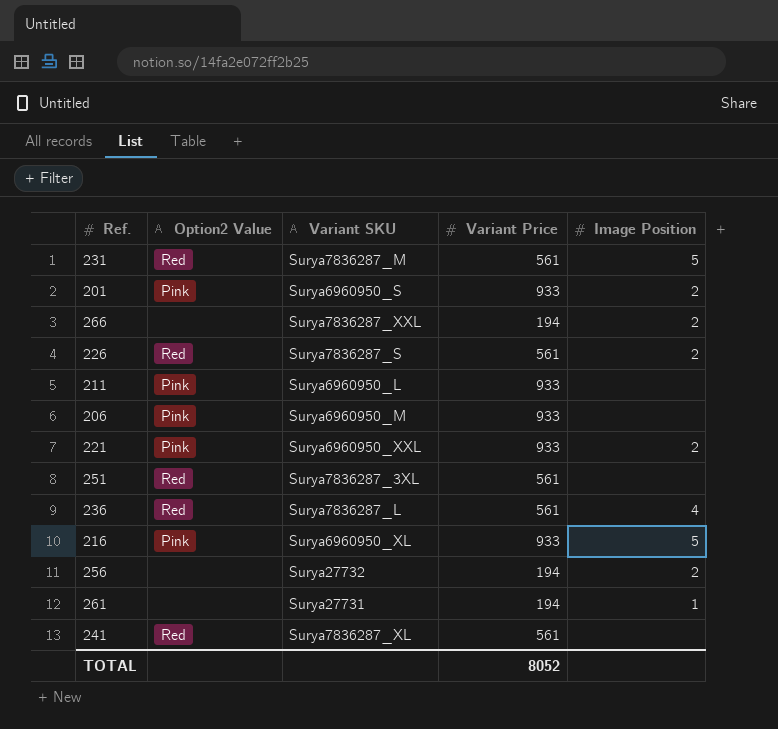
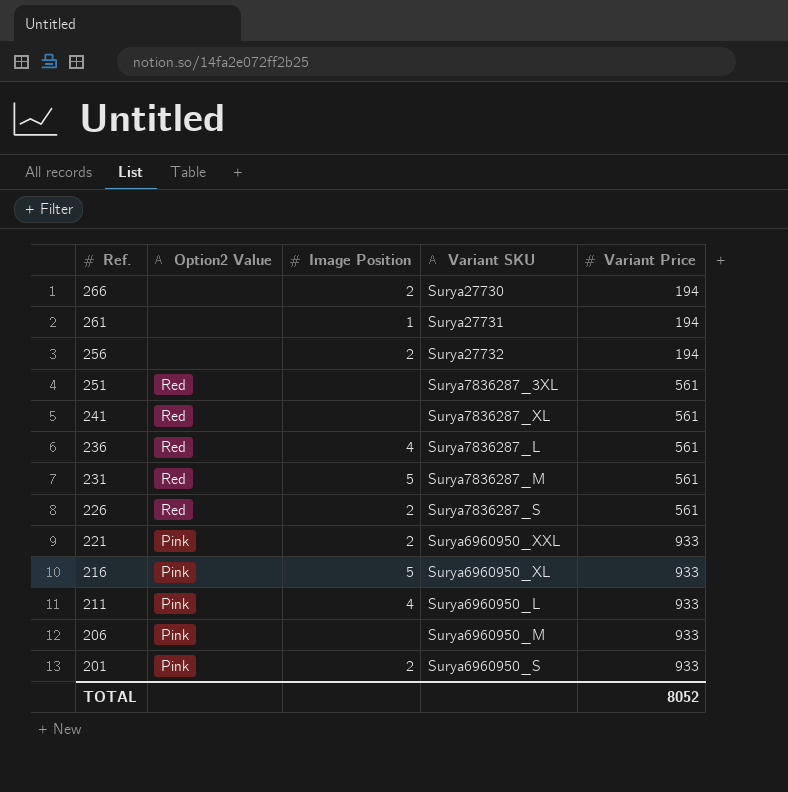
row order: none -> Ref. descending
column Image Position | position: 5 -> 3
266 | Variant SKU: Surya7836287_XXL -> Surya27730
211 | Image Position: none -> 4

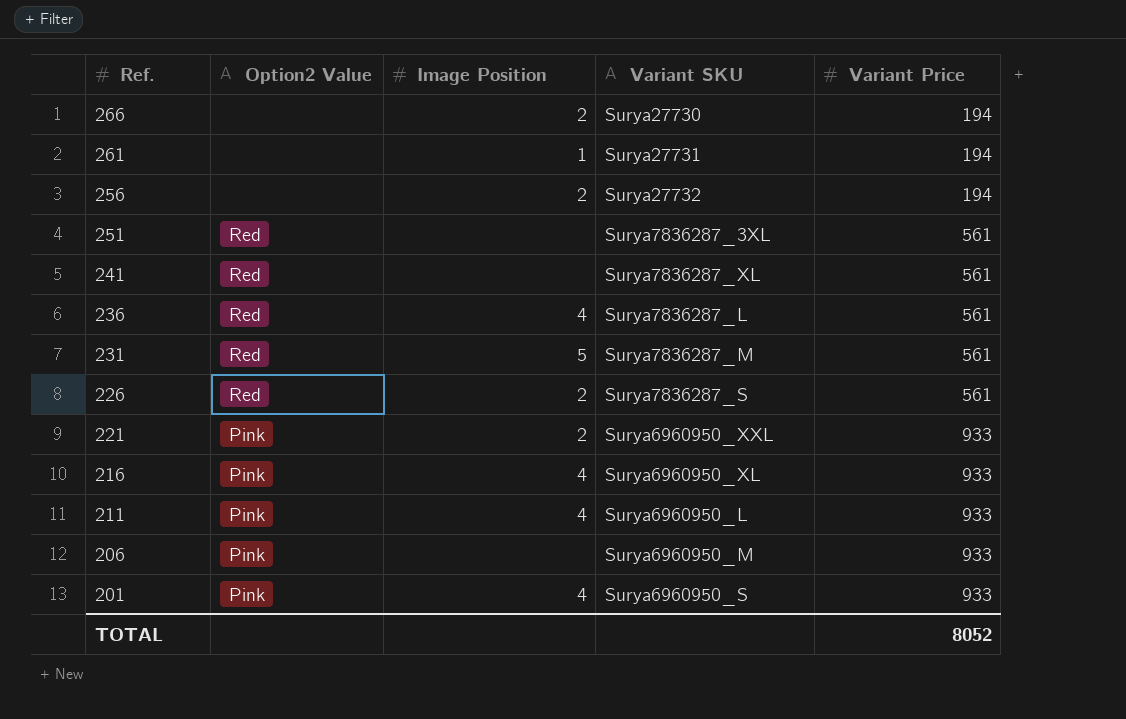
216 | Image Position: 5 -> 4
201 | Image Position: 2 -> 4

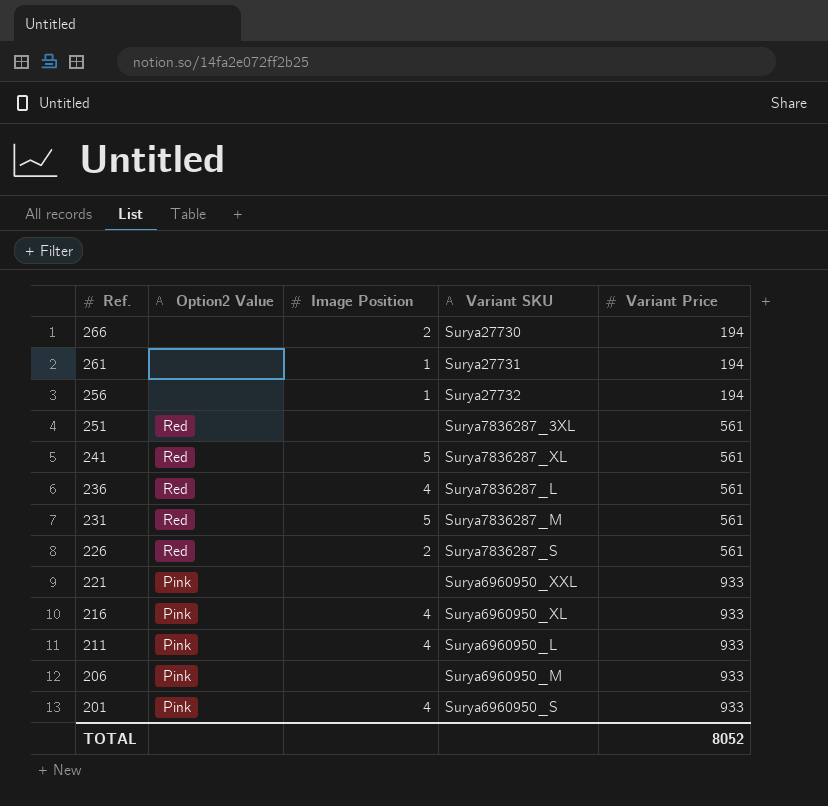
256 | Image Position: 2 -> 1
241 | Image Position: none -> 5
221 | Image Position: 2 -> none

